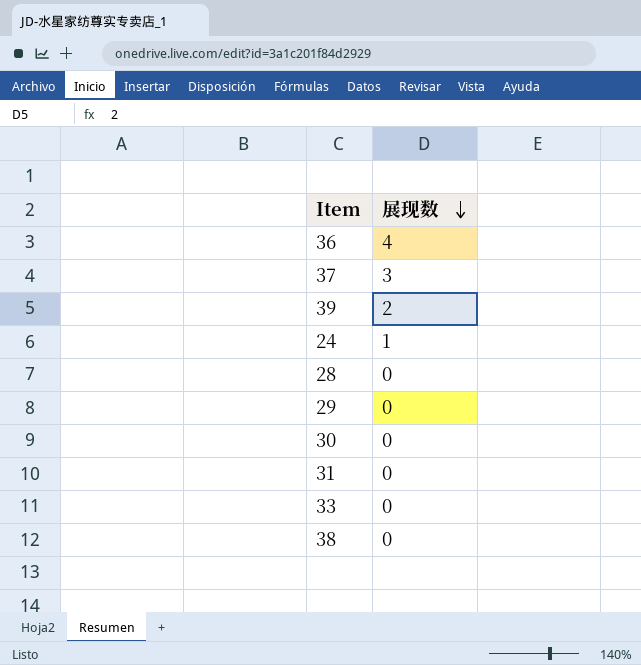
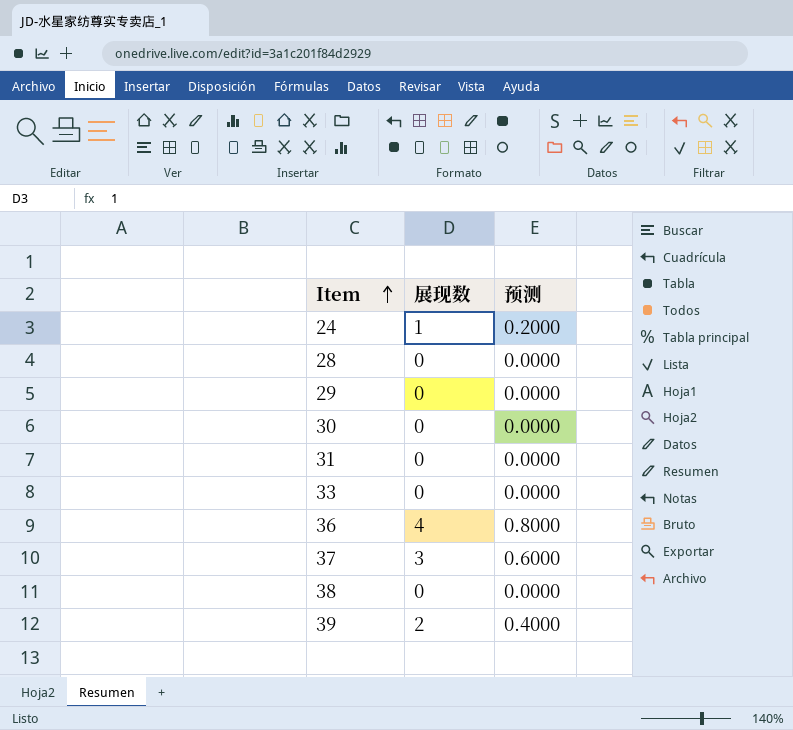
row order: 展现数 descending -> Item ascending
column 预测 | formula: none -> [展现数] * 0.2

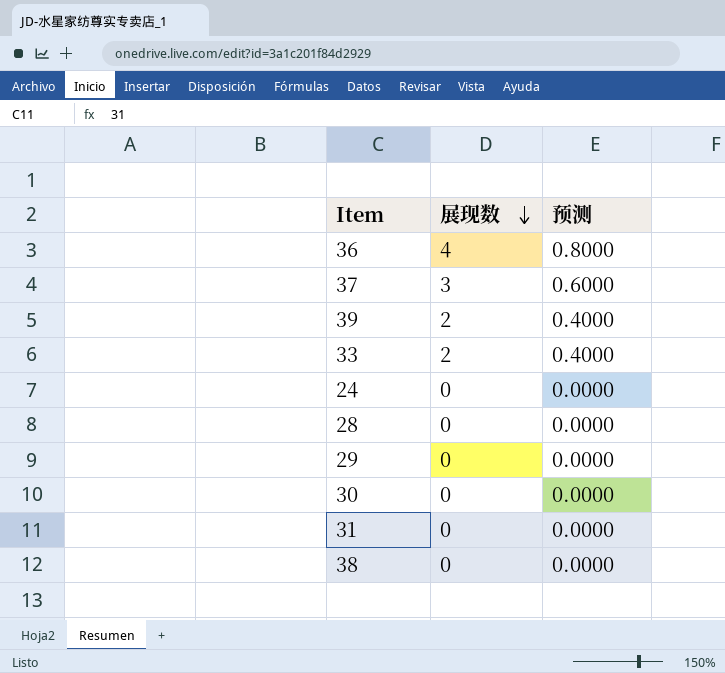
row order: Item ascending -> 展现数 descending
33 | 展现数: 0 -> 2
33 | 预测: 0.0000 -> 0.4000
24 | 展现数: 1 -> 0
24 | 预测: 0.2000 -> 0.0000

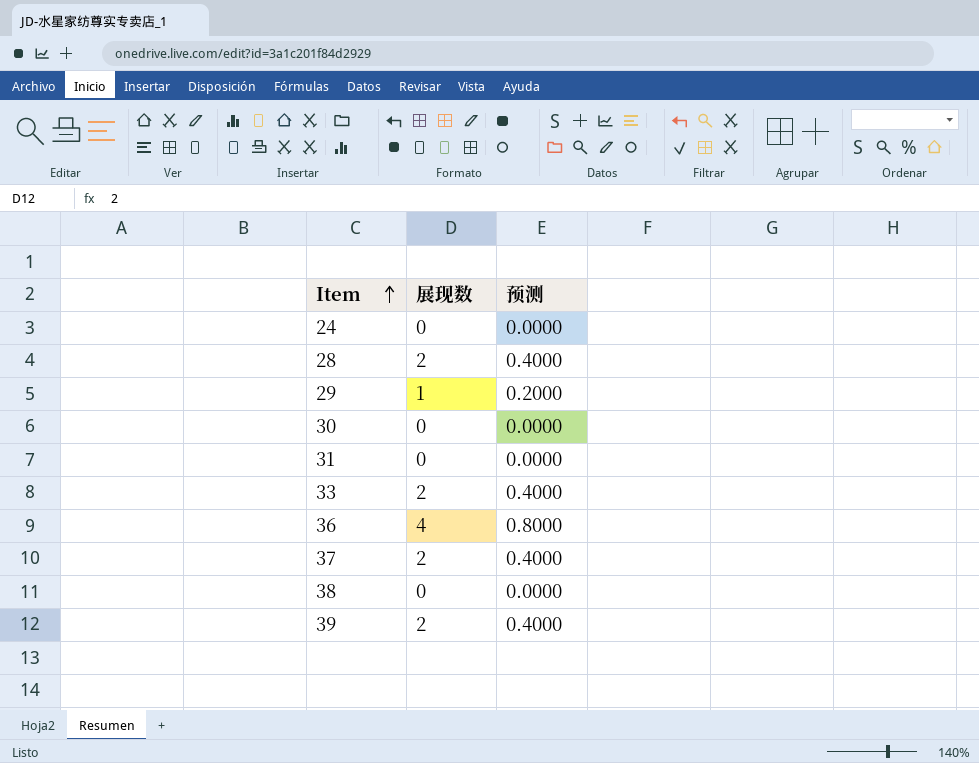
row order: 展现数 descending -> Item ascending
28 | 展现数: 0 -> 2
28 | 预测: 0.0000 -> 0.4000
29 | 展现数: 0 -> 1
29 | 预测: 0.0000 -> 0.2000
37 | 展现数: 3 -> 2
37 | 预测: 0.6000 -> 0.4000

